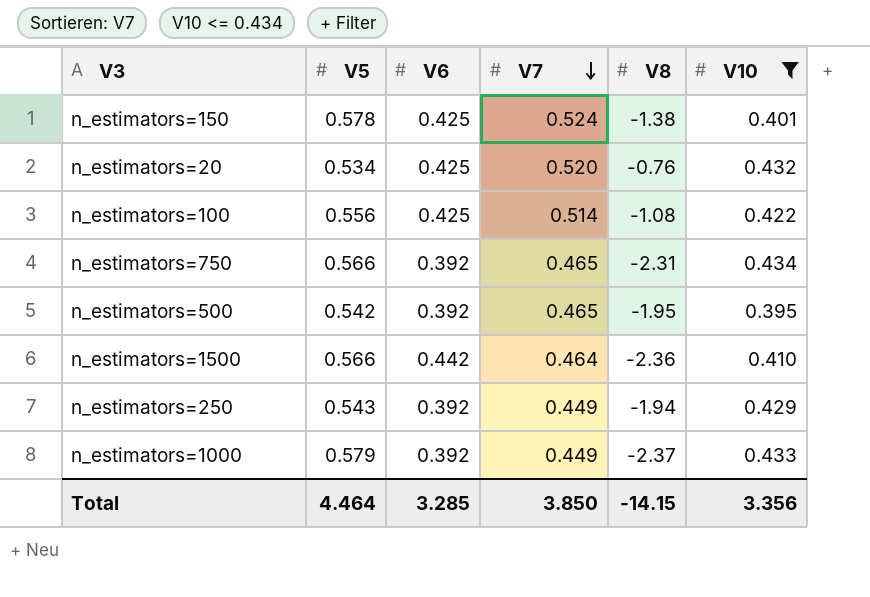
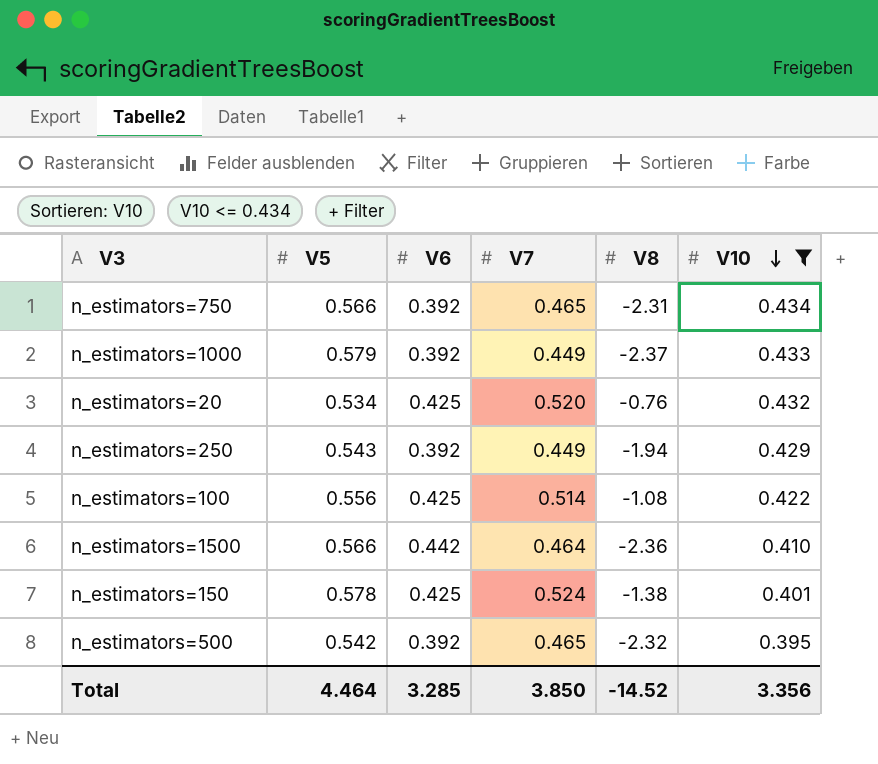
row order: V7 descending -> V10 descending
n_estimators=500 | V8: -1.95 -> -2.32
Total | V8: -14.15 -> -14.52

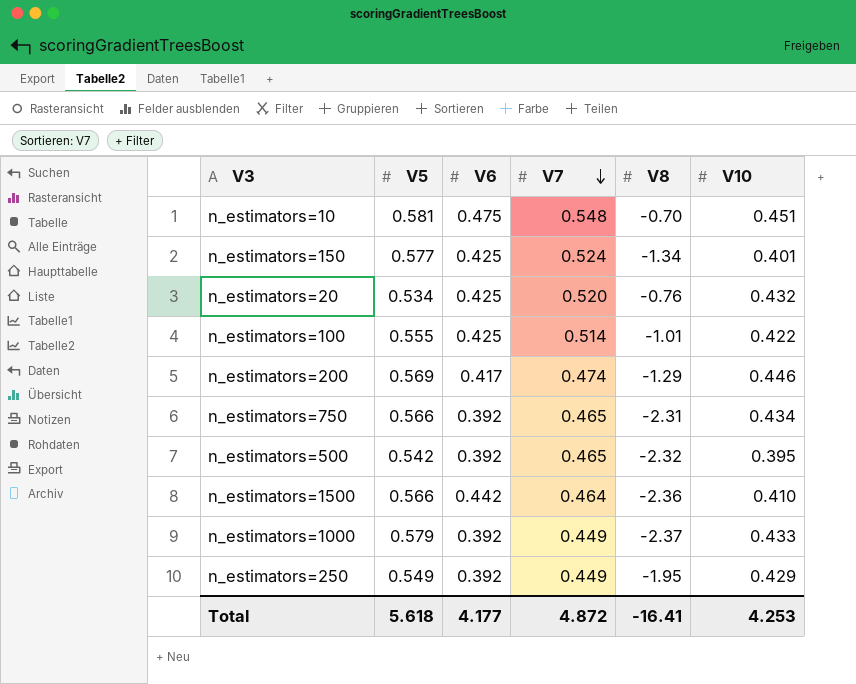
filter: V10 <= 0.434 -> none
row order: V10 descending -> V7 descending
n_estimators=150 | V5: 0.578 -> 0.577
n_estimators=150 | V8: -1.38 -> -1.34
n_estimators=100 | V5: 0.556 -> 0.555
n_estimators=100 | V8: -1.08 -> -1.01
n_estimators=250 | V5: 0.543 -> 0.549
n_estimators=250 | V8: -1.94 -> -1.95
Total | V5: 4.464 -> 5.618
Total | V6: 3.285 -> 4.177
Total | V7: 3.850 -> 4.872
Total | V8: -14.52 -> -16.41
Total | V10: 3.356 -> 4.253

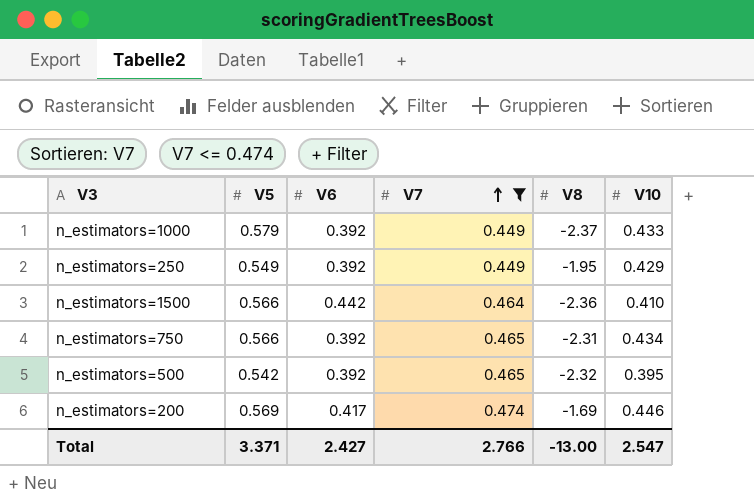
filter: none -> V7 <= 0.474
row order: V7 descending -> V7 ascending
n_estimators=200 | V8: -1.29 -> -1.69
Total | V5: 5.618 -> 3.371
Total | V6: 4.177 -> 2.427
Total | V7: 4.872 -> 2.766
Total | V8: -16.41 -> -13.00
Total | V10: 4.253 -> 2.547

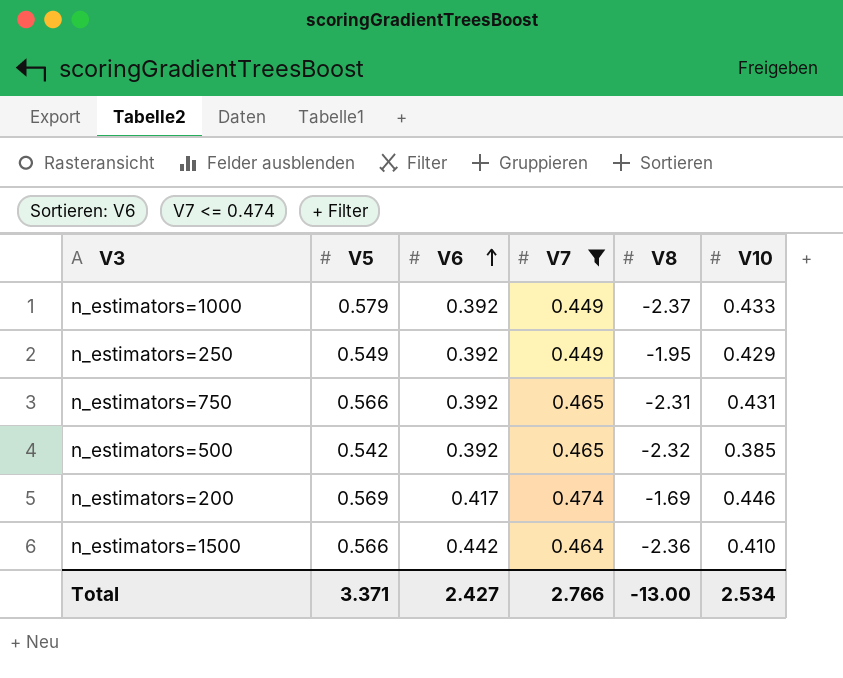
row order: V7 ascending -> V6 ascending
n_estimators=750 | V10: 0.434 -> 0.431
n_estimators=500 | V10: 0.395 -> 0.385
Total | V10: 2.547 -> 2.534

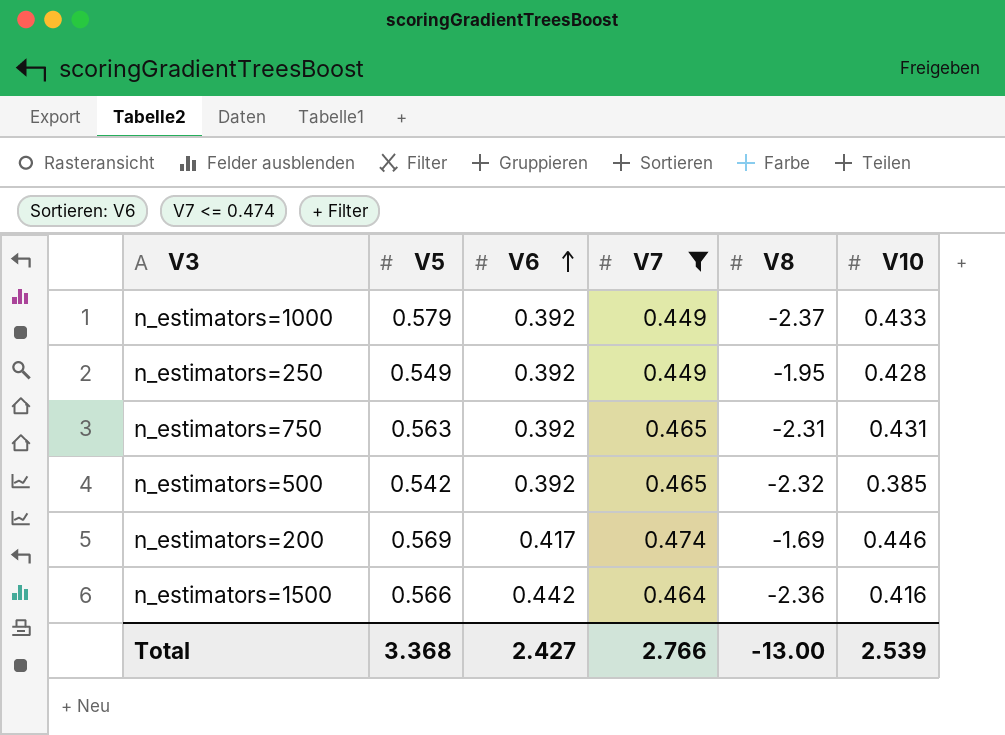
n_estimators=250 | V10: 0.429 -> 0.428
n_estimators=750 | V5: 0.566 -> 0.563
n_estimators=1500 | V10: 0.410 -> 0.416
Total | V5: 3.371 -> 3.368
Total | V10: 2.534 -> 2.539

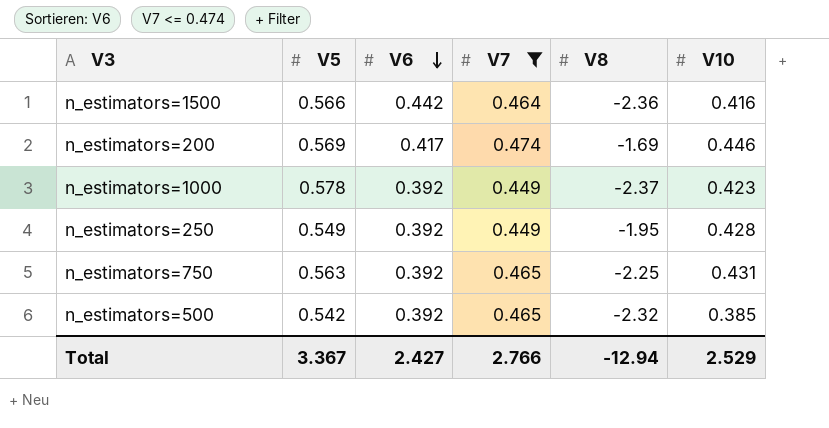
row order: V6 ascending -> V6 descending
n_estimators=1000 | V5: 0.579 -> 0.578
n_estimators=1000 | V10: 0.433 -> 0.423
n_estimators=750 | V8: -2.31 -> -2.25
Total | V5: 3.368 -> 3.367
Total | V8: -13.00 -> -12.94
Total | V10: 2.539 -> 2.529

